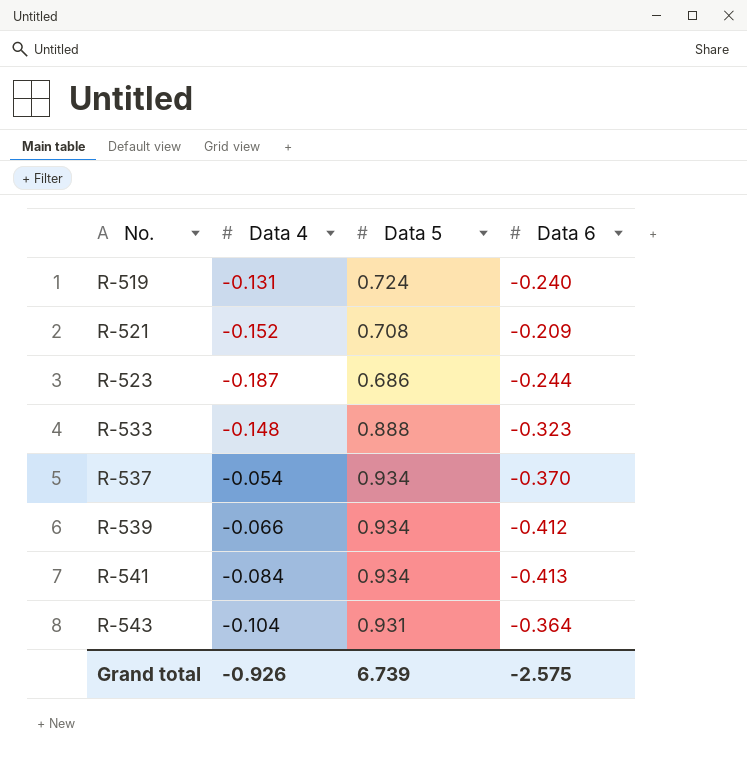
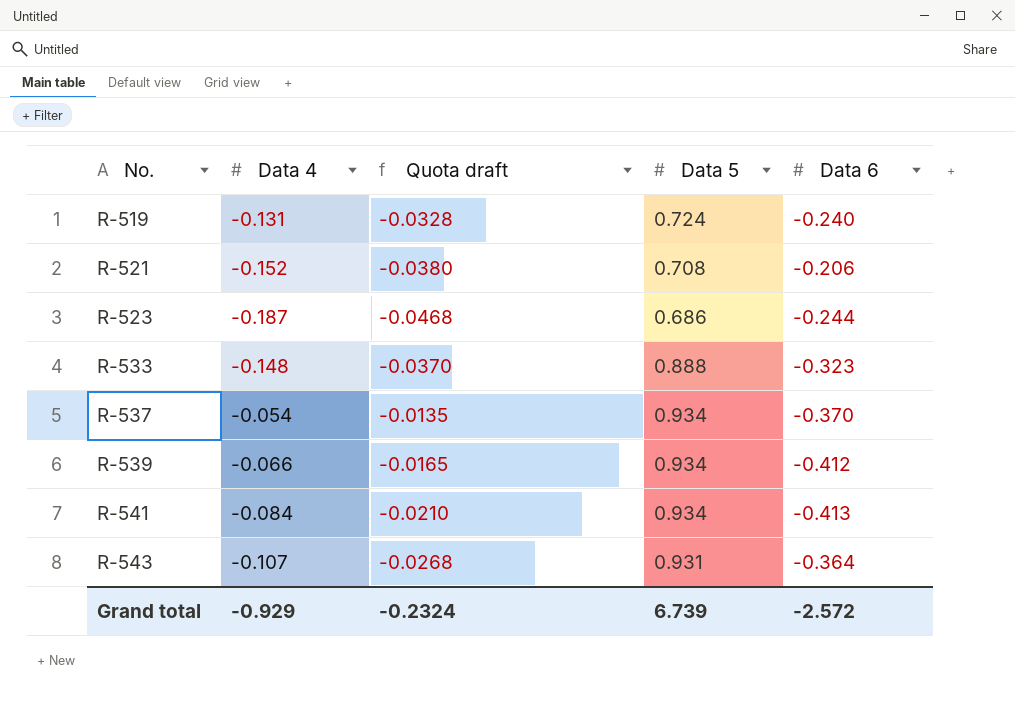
column Quota draft | formula: none -> [Data 4] * 0.25
R-521 | Data 6: -0.209 -> -0.206
R-543 | Data 4: -0.104 -> -0.107
Grand total | Data 4: -0.926 -> -0.929
Grand total | Data 6: -2.575 -> -2.572

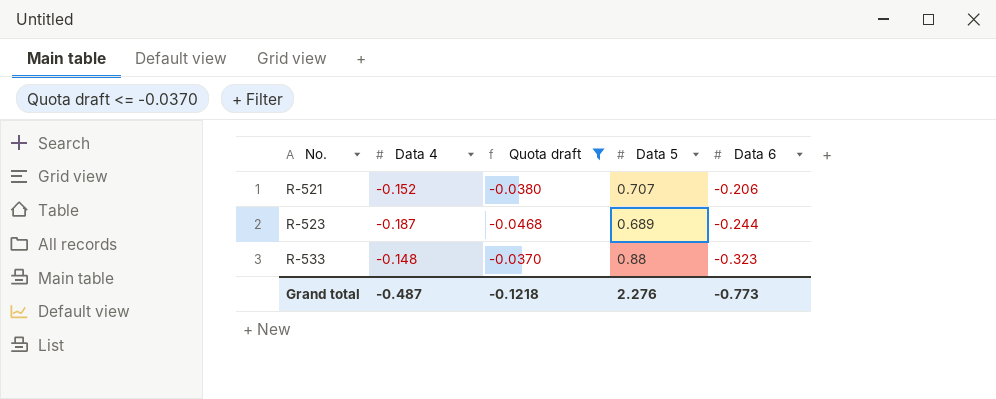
filter: none -> Quota draft <= -0.0370
R-521 | Data 5: 0.708 -> 0.707
R-523 | Data 5: 0.686 -> 0.689
R-533 | Data 5: 0.888 -> 0.88
Grand total | Data 4: -0.929 -> -0.487
Grand total | Quota draft: -0.2324 -> -0.1218
Grand total | Data 5: 6.739 -> 2.276
Grand total | Data 6: -2.572 -> -0.773

